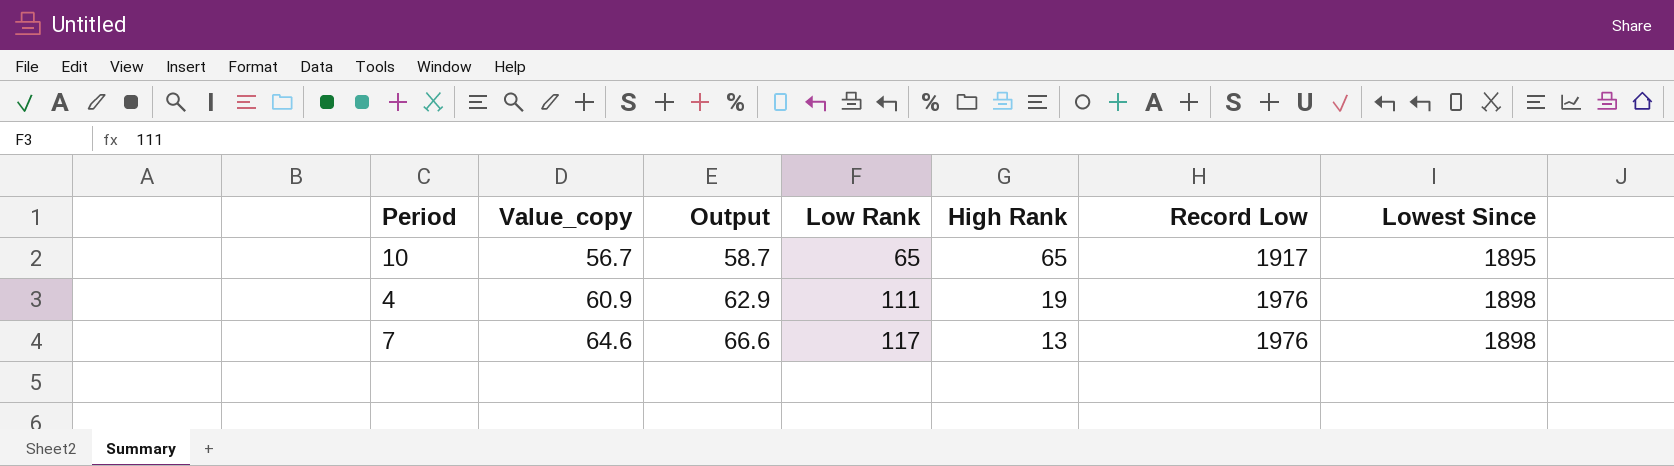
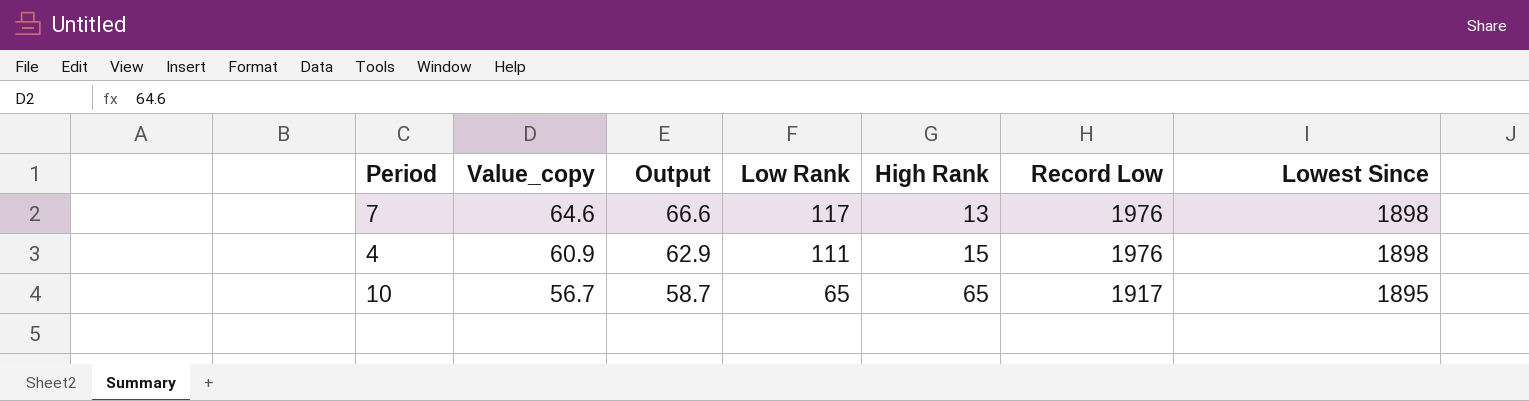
row order: Value_copy ascending -> Value_copy descending
4 | High Rank: 19 -> 15

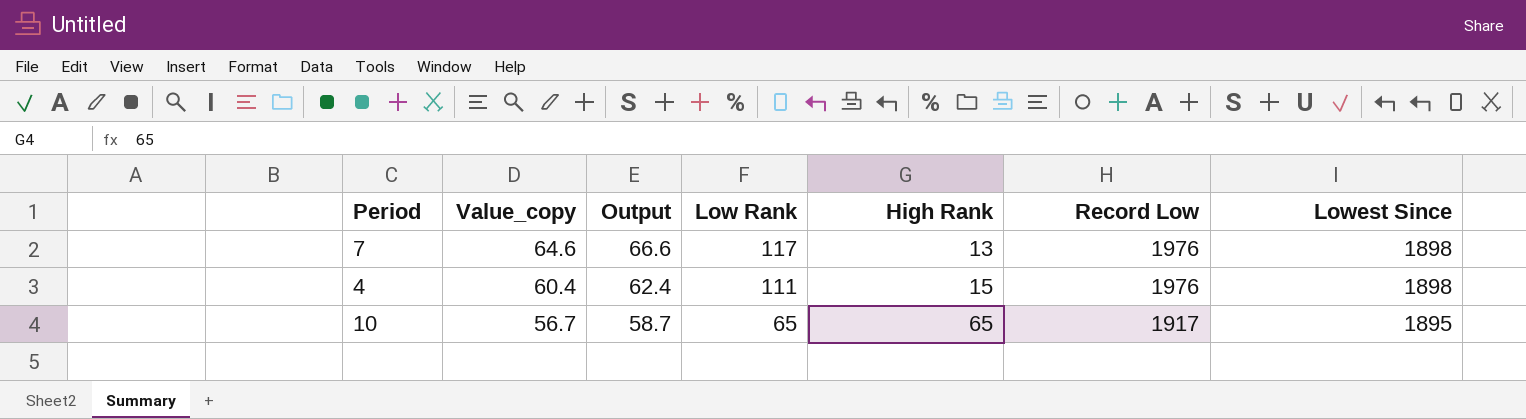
4 | Value_copy: 60.9 -> 60.4
4 | Output: 62.9 -> 62.4

